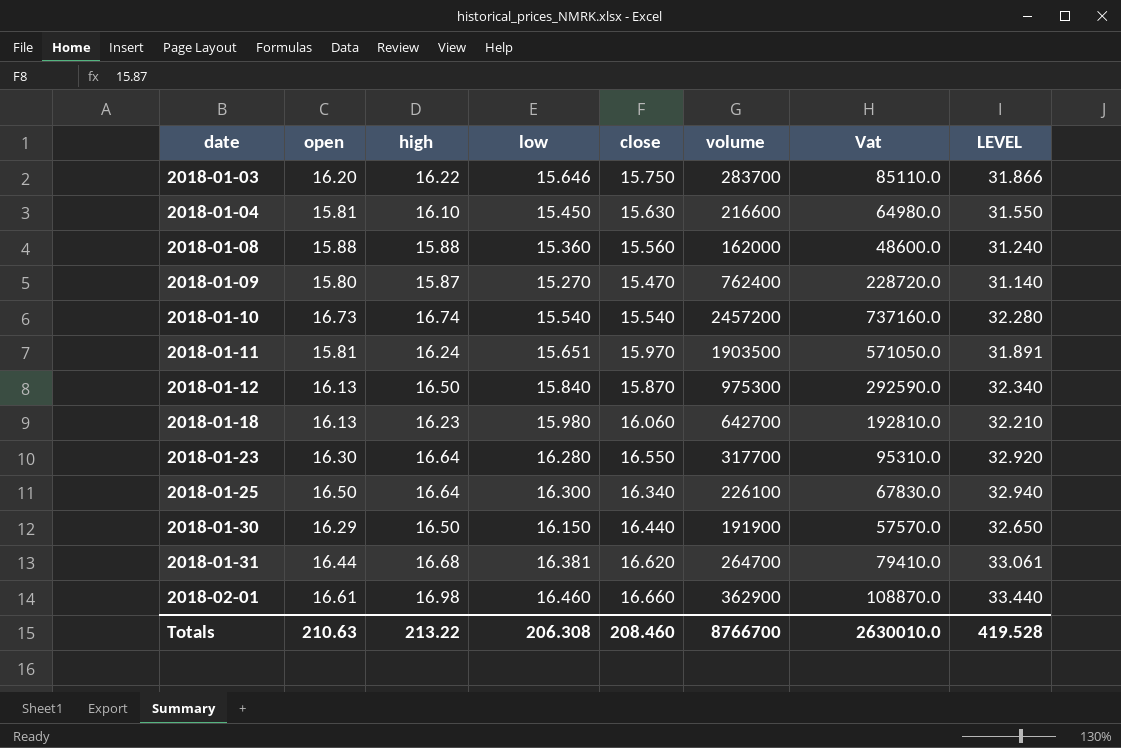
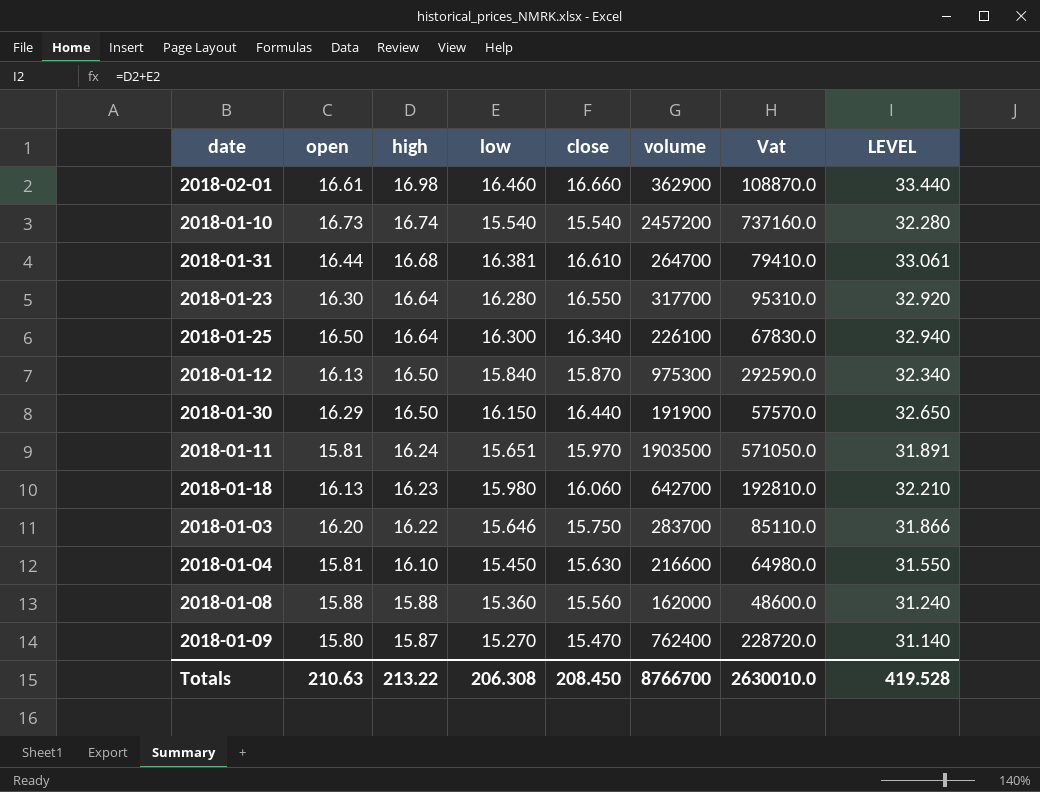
row order: date ascending -> high descending
2018-01-31 | close: 16.620 -> 16.610
Totals | close: 208.460 -> 208.450

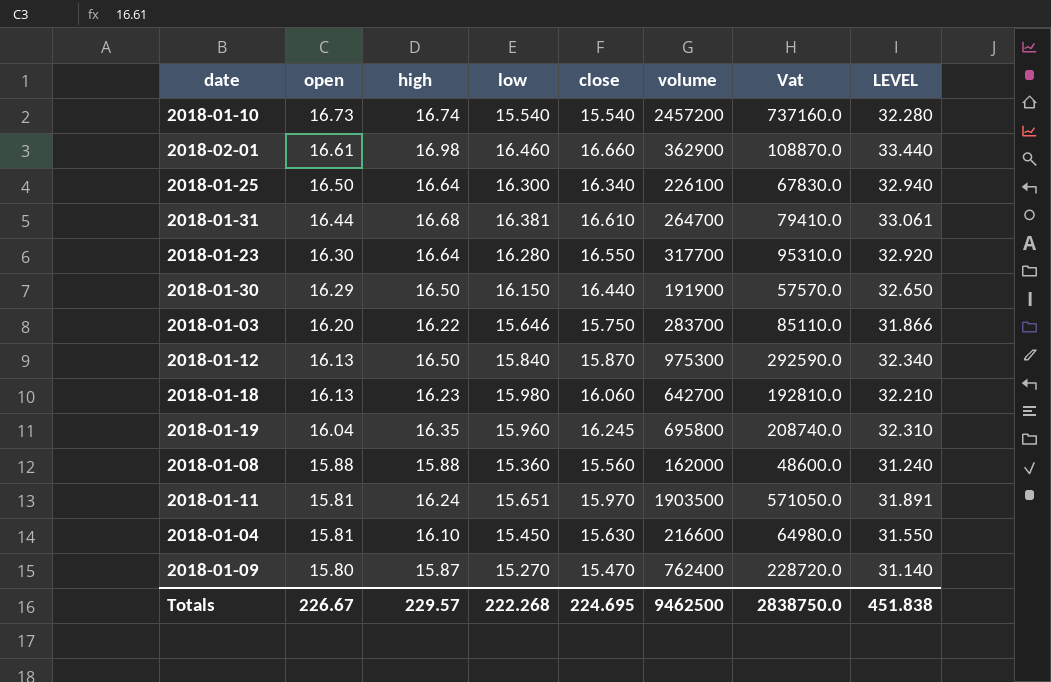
row order: high descending -> open descending
row 2018-01-19: none -> 16.04 | 16.35 | 15.960 | 16.245 | 695800 | 208740.0 | 32.310
Totals | open: 210.63 -> 226.67
Totals | high: 213.22 -> 229.57
Totals | low: 206.308 -> 222.268
Totals | close: 208.450 -> 224.695
Totals | volume: 8766700 -> 9462500
Totals | Vat: 2630010.0 -> 2838750.0
Totals | LEVEL: 419.528 -> 451.838

